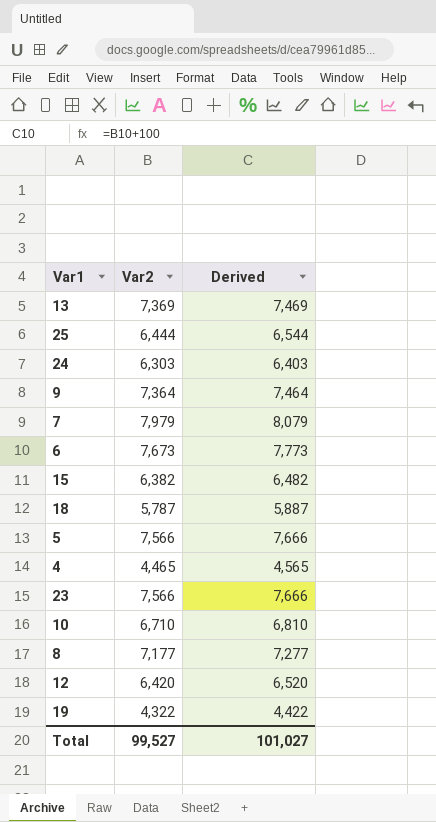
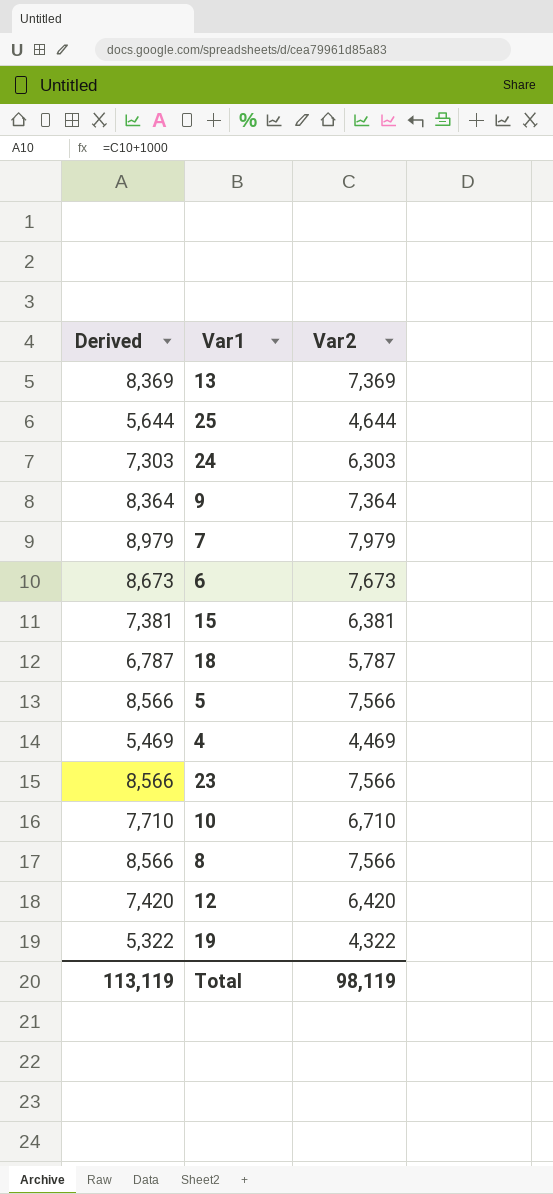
column Derived | formula: [Var2] + 100 -> [Var2] + 1000
column Derived | position: 3 -> 1
25 | Var2: 6,444 -> 4,644
15 | Var2: 6,382 -> 6,381
4 | Var2: 4,465 -> 4,469
8 | Var2: 7,177 -> 7,566
Total | Derived: 101,027 -> 113,119
Total | Var2: 99,527 -> 98,119

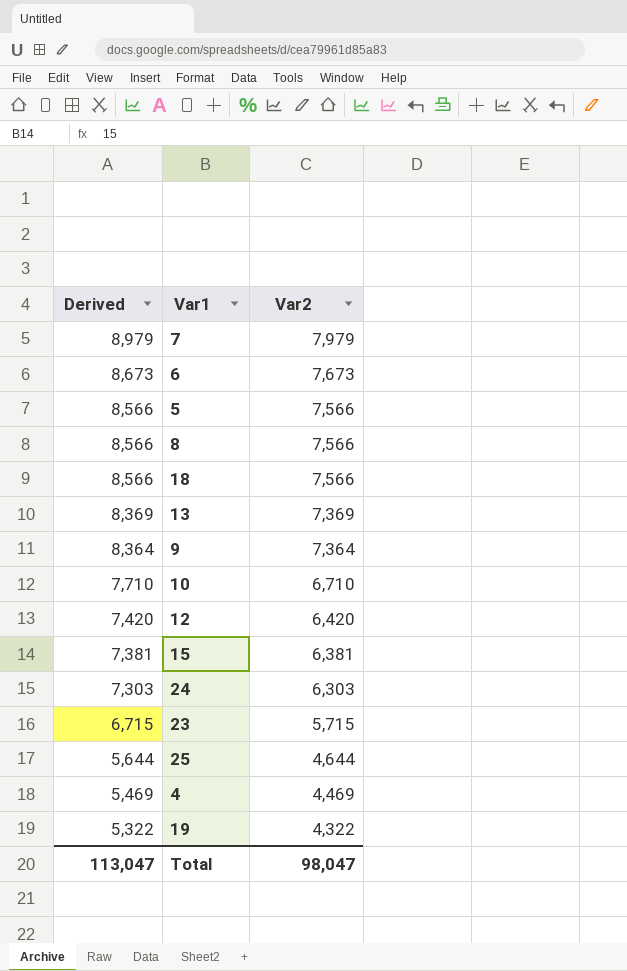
row order: none -> Derived descending
18 | Derived: 6,787 -> 8,566
18 | Var2: 5,787 -> 7,566
23 | Derived: 8,566 -> 6,715
23 | Var2: 7,566 -> 5,715
Total | Derived: 113,119 -> 113,047
Total | Var2: 98,119 -> 98,047

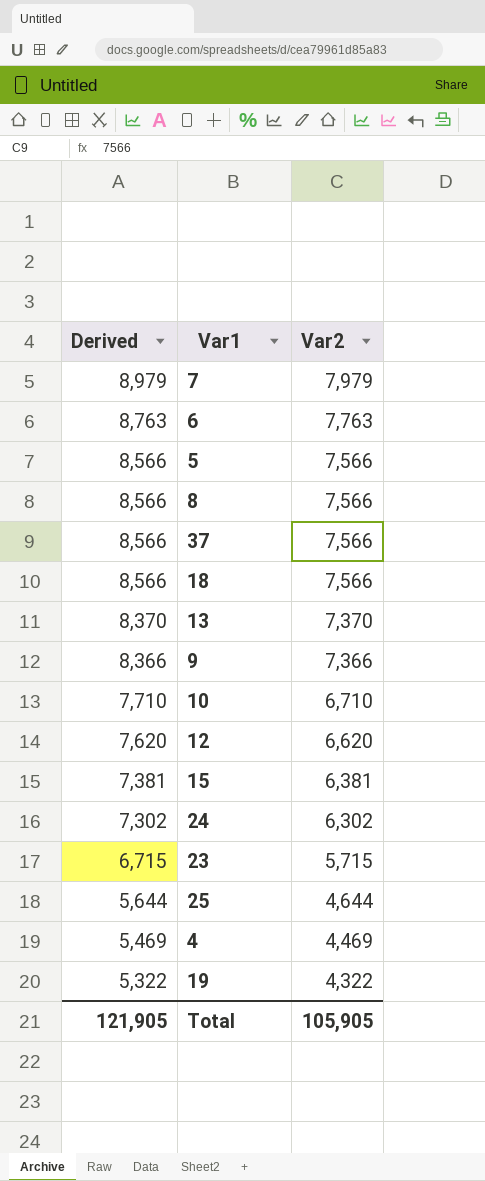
6 | Derived: 8,673 -> 8,763
6 | Var2: 7,673 -> 7,763
row 37: none -> 8,566 | 7,566
13 | Derived: 8,369 -> 8,370
13 | Var2: 7,369 -> 7,370
9 | Derived: 8,364 -> 8,366
9 | Var2: 7,364 -> 7,366
12 | Derived: 7,420 -> 7,620
12 | Var2: 6,420 -> 6,620
24 | Derived: 7,303 -> 7,302
24 | Var2: 6,303 -> 6,302
Total | Derived: 113,047 -> 121,905
Total | Var2: 98,047 -> 105,905

